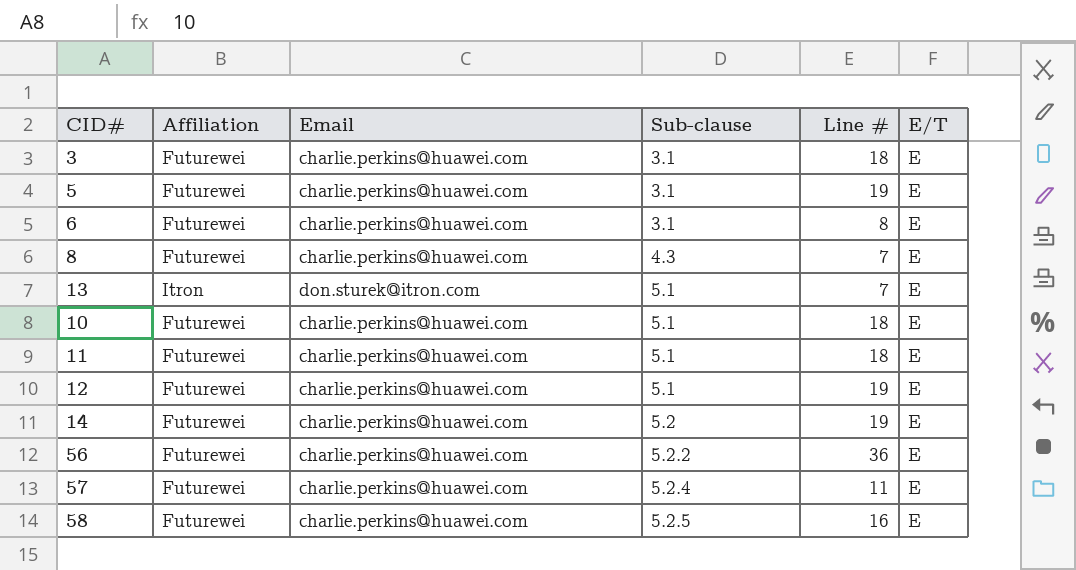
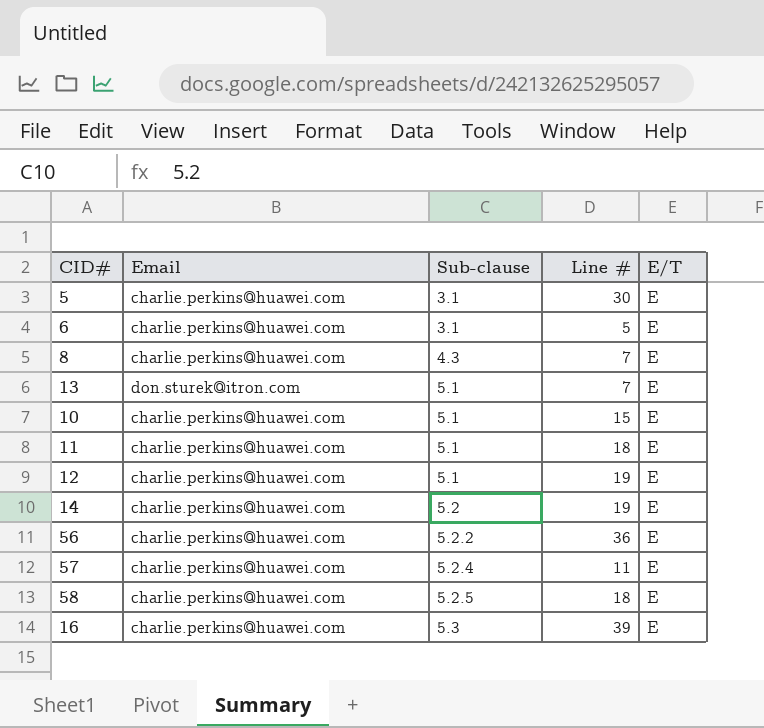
column Affiliation | position: 2 -> none
row 3: Futurewei | charlie.perkins@huawei.com | 3.1 | 18 | E -> none
5 | Line #: 19 -> 30
6 | Line #: 8 -> 5
10 | Line #: 18 -> 15
58 | Line #: 16 -> 18
row 16: none -> charlie.perkins@huawei.com | 5.3 | 39 | E

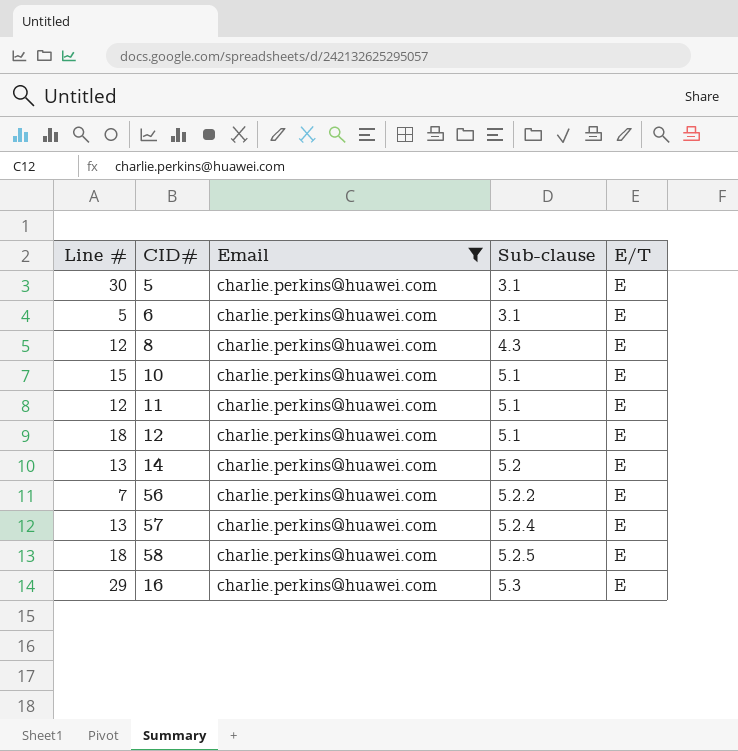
filter: none -> Email = charlie.perkins@huawei.com
column Line # | position: 4 -> 1
8 | Line #: 7 -> 12
11 | Line #: 18 -> 12
12 | Line #: 19 -> 18
14 | Line #: 19 -> 13
56 | Line #: 36 -> 7
57 | Line #: 11 -> 13
16 | Line #: 39 -> 29

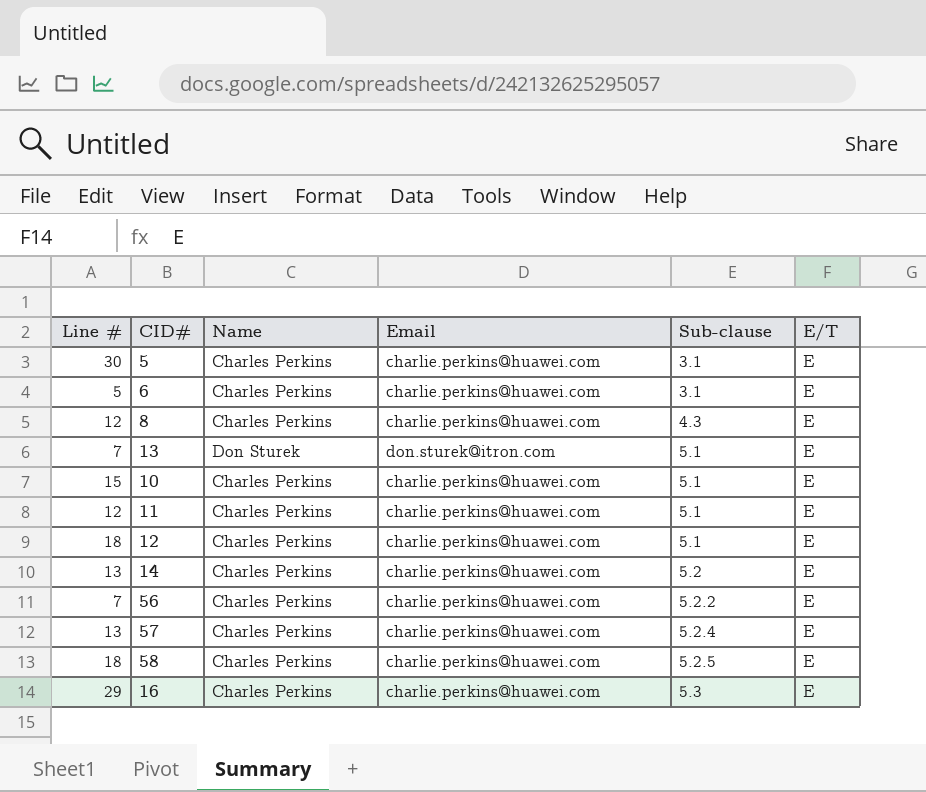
filter: Email = charlie.perkins@huawei.com -> none
column Name | position: none -> 3

